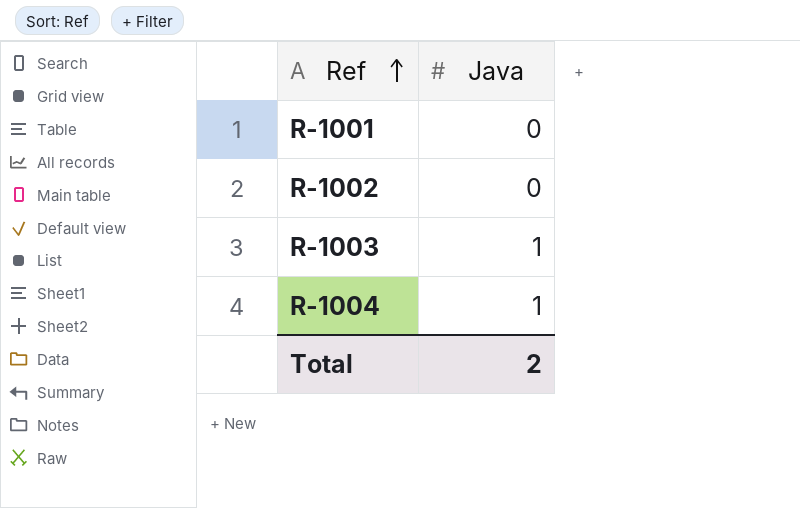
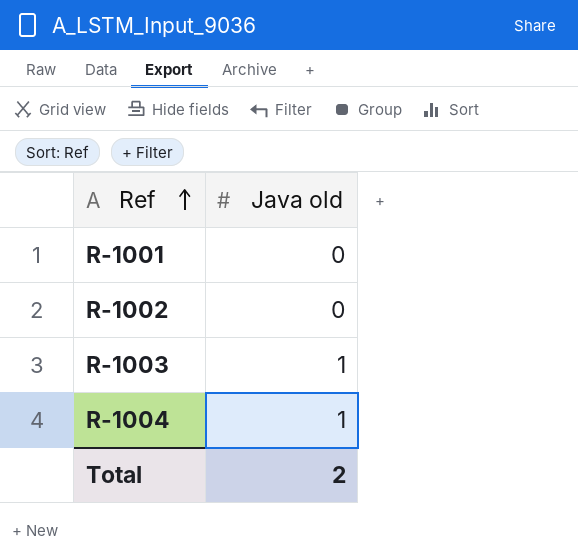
column name: Java -> Java old

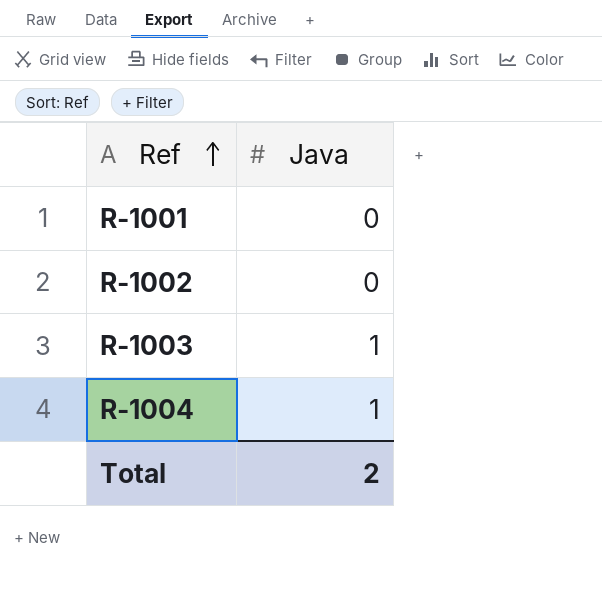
column name: Java old -> Java

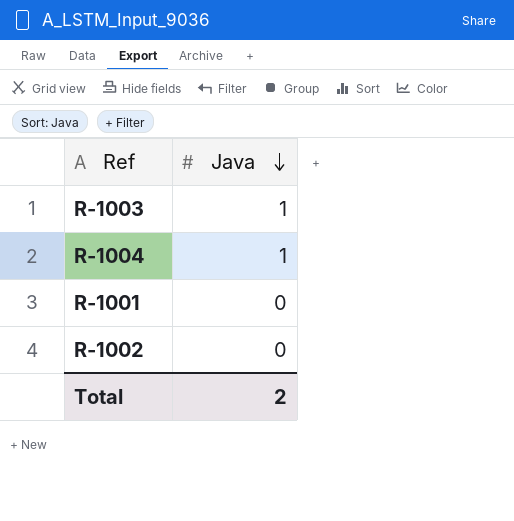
row order: Ref ascending -> Java descending

